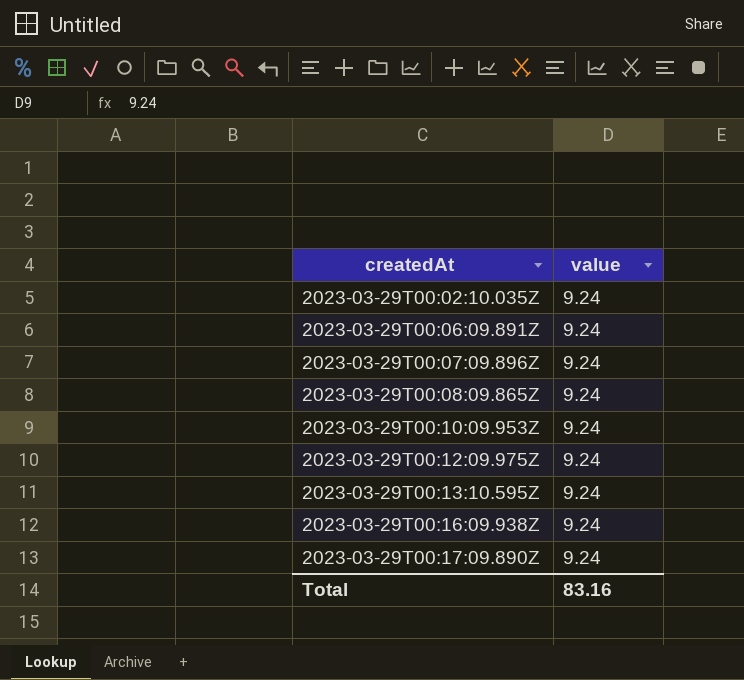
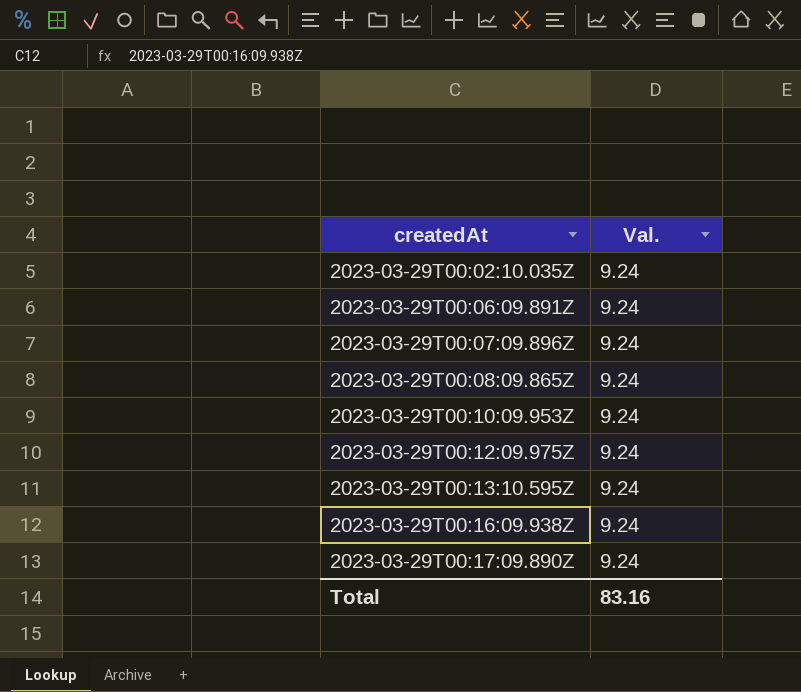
column name: value -> Val.

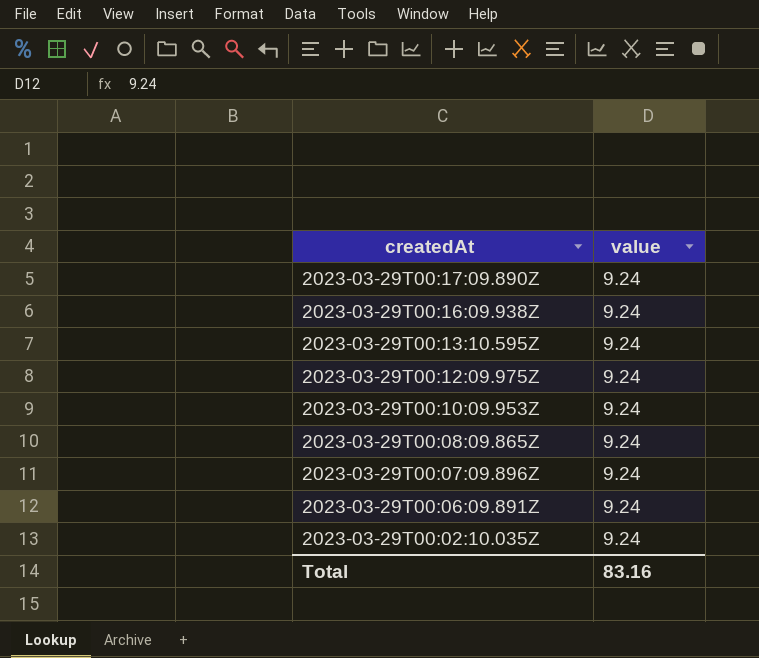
row order: createdAt ascending -> createdAt descending
column name: Val. -> value

